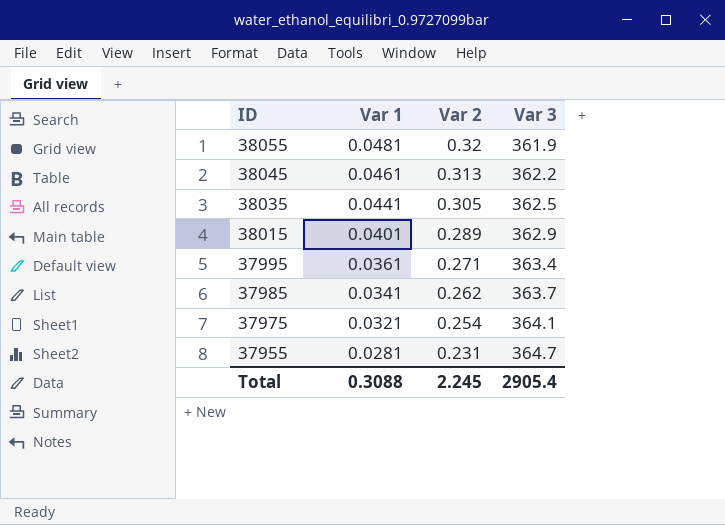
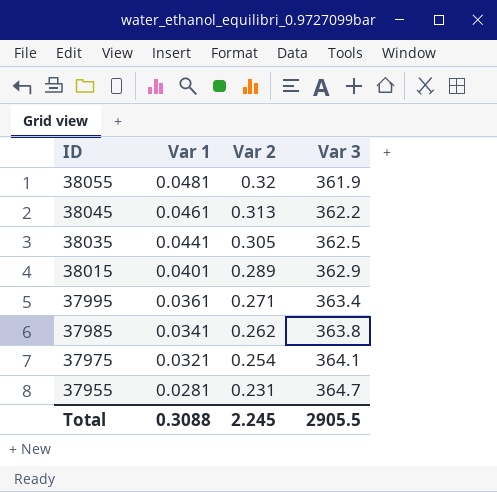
37985 | Var 3: 363.7 -> 363.8
Total | Var 3: 2905.4 -> 2905.5

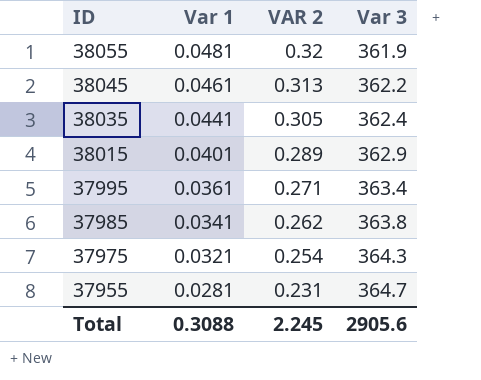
column name: Var 2 -> VAR 2
38035 | Var 3: 362.5 -> 362.4
37975 | Var 3: 364.1 -> 364.3
Total | Var 3: 2905.5 -> 2905.6

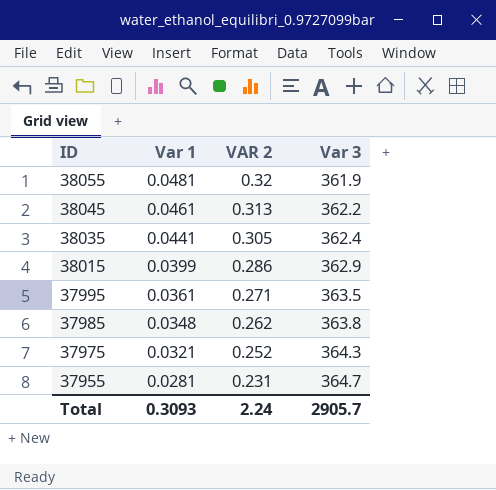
38015 | Var 1: 0.0401 -> 0.0399
38015 | VAR 2: 0.289 -> 0.286
37995 | Var 3: 363.4 -> 363.5
37985 | Var 1: 0.0341 -> 0.0348
37975 | VAR 2: 0.254 -> 0.252
Total | Var 1: 0.3088 -> 0.3093
Total | VAR 2: 2.245 -> 2.24
Total | Var 3: 2905.6 -> 2905.7

